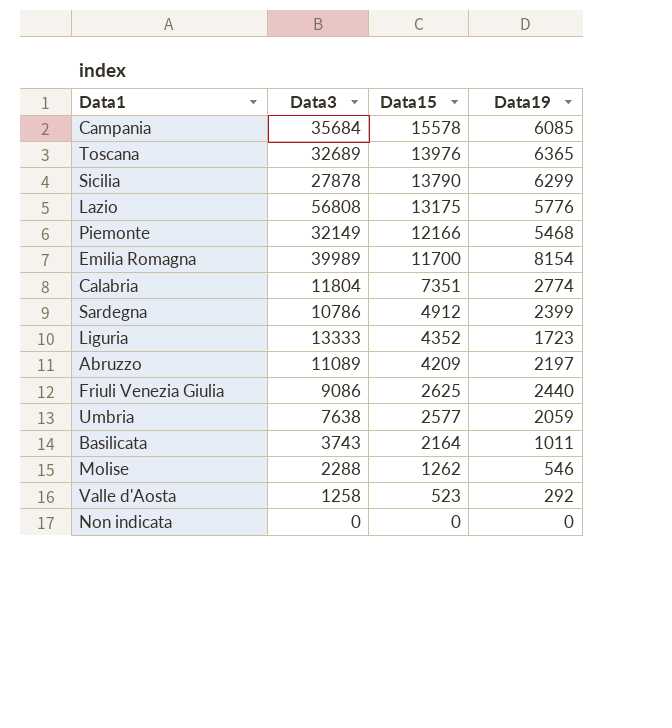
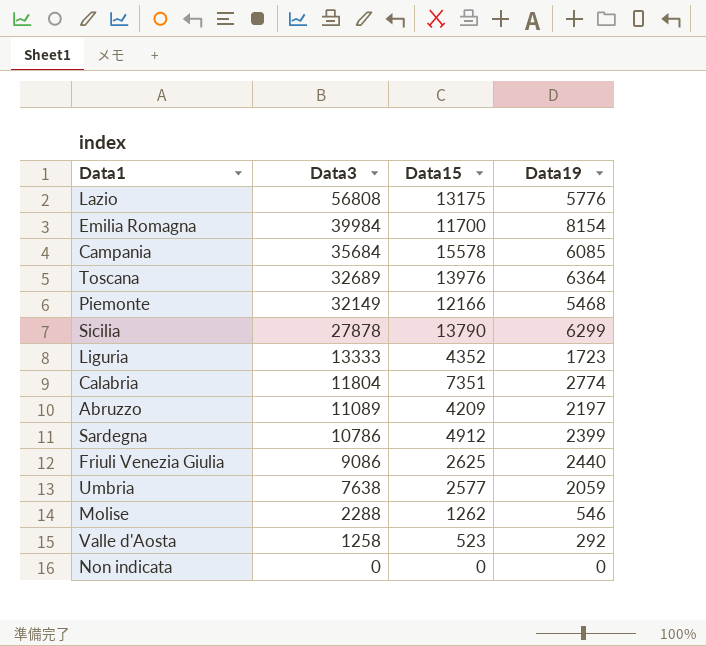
row order: Data15 descending -> Data3 descending
row Basilicata: 3743 | 2164 | 1011 -> none
Emilia Romagna | Data3: 39989 -> 39984
Toscana | Data19: 6365 -> 6364

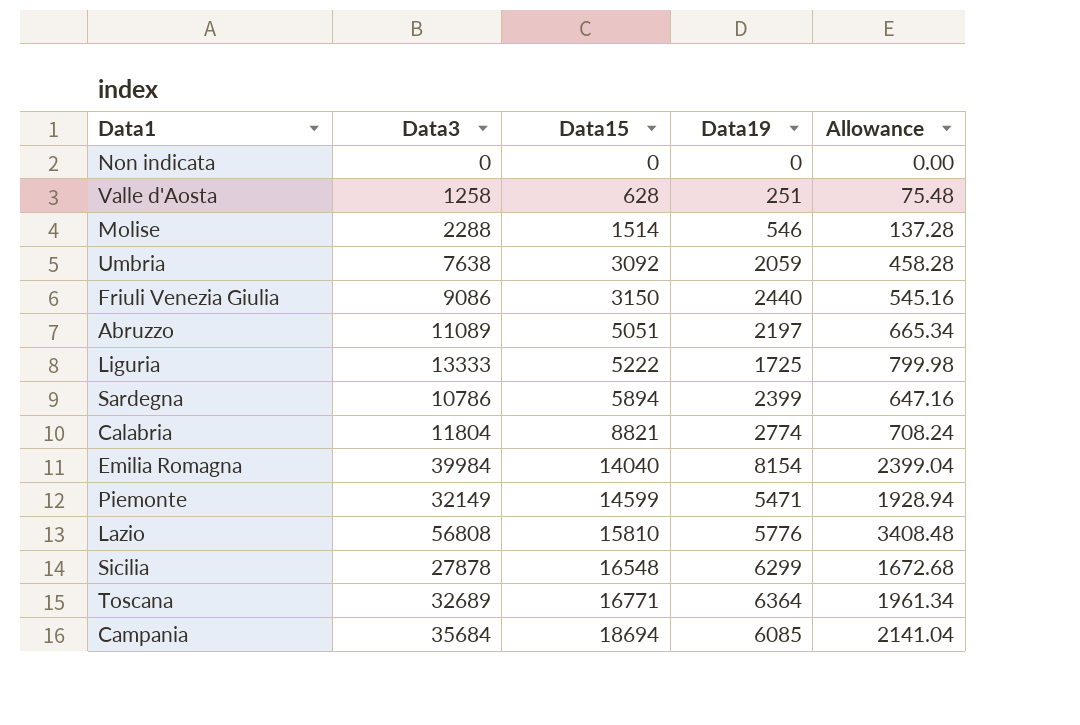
row order: Data3 descending -> Data15 ascending
column Allowance | formula: none -> [Data3] * 0.06
Valle d'Aosta | Data15: 523 -> 628
Valle d'Aosta | Data19: 292 -> 251
Molise | Data15: 1262 -> 1514
Umbria | Data15: 2577 -> 3092
Friuli Venezia Giulia | Data15: 2625 -> 3150
Abruzzo | Data15: 4209 -> 5051
Liguria | Data15: 4352 -> 5222
Liguria | Data19: 1723 -> 1725
Sardegna | Data15: 4912 -> 5894
Calabria | Data15: 7351 -> 8821
Emilia Romagna | Data15: 11700 -> 14040
Piemonte | Data15: 12166 -> 14599
Piemonte | Data19: 5468 -> 5471
Lazio | Data15: 13175 -> 15810
Sicilia | Data15: 13790 -> 16548
Toscana | Data15: 13976 -> 16771
Campania | Data15: 15578 -> 18694

